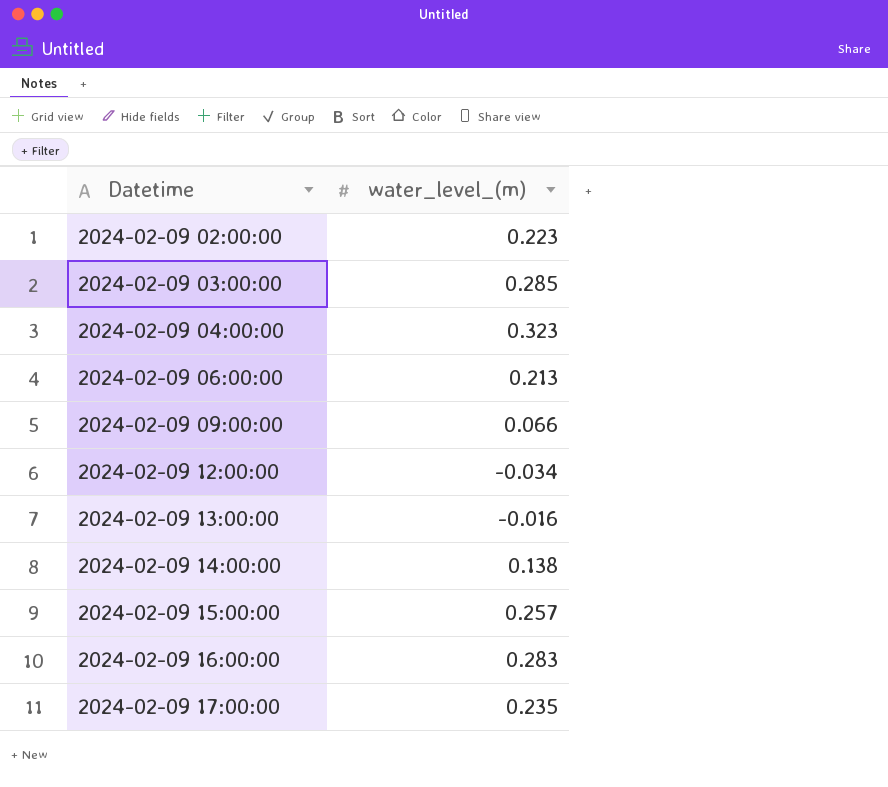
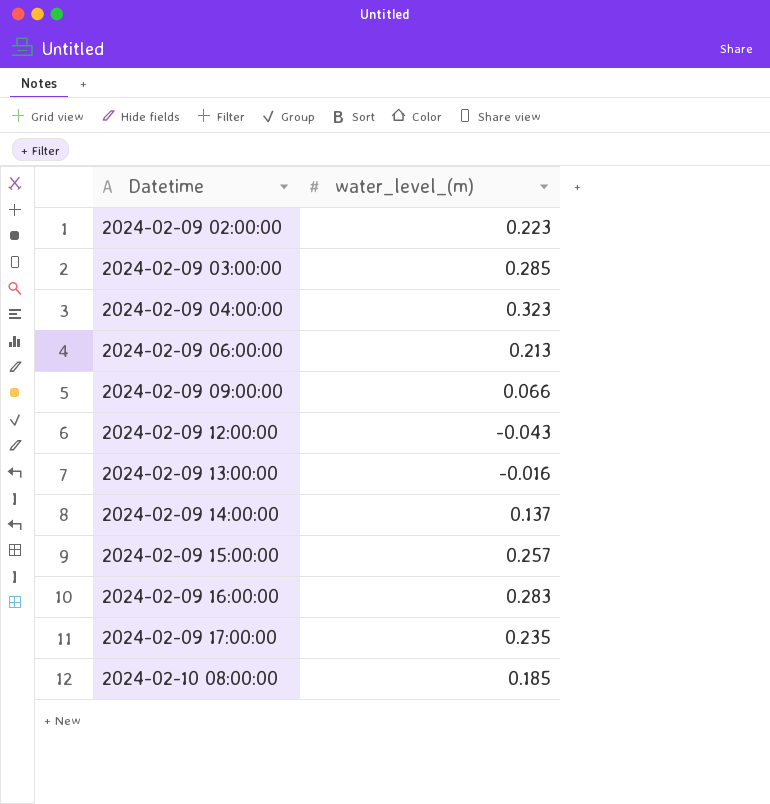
2024-02-09 12:00:00 | water_level_(m): -0.034 -> -0.043
2024-02-09 14:00:00 | water_level_(m): 0.138 -> 0.137
row 2024-02-10 08:00:00: none -> 0.185

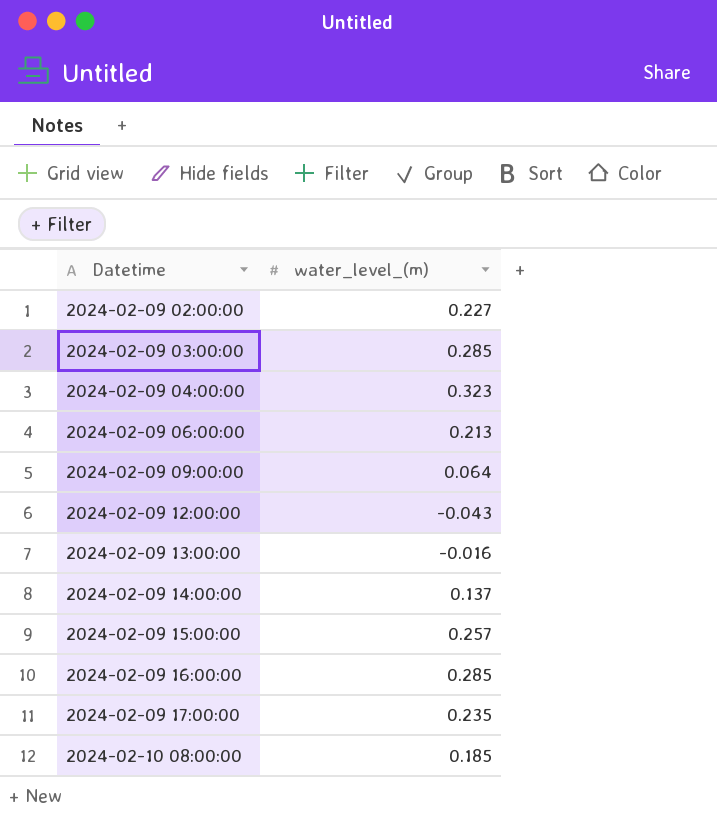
2024-02-09 02:00:00 | water_level_(m): 0.223 -> 0.227
2024-02-09 09:00:00 | water_level_(m): 0.066 -> 0.064
2024-02-09 16:00:00 | water_level_(m): 0.283 -> 0.285

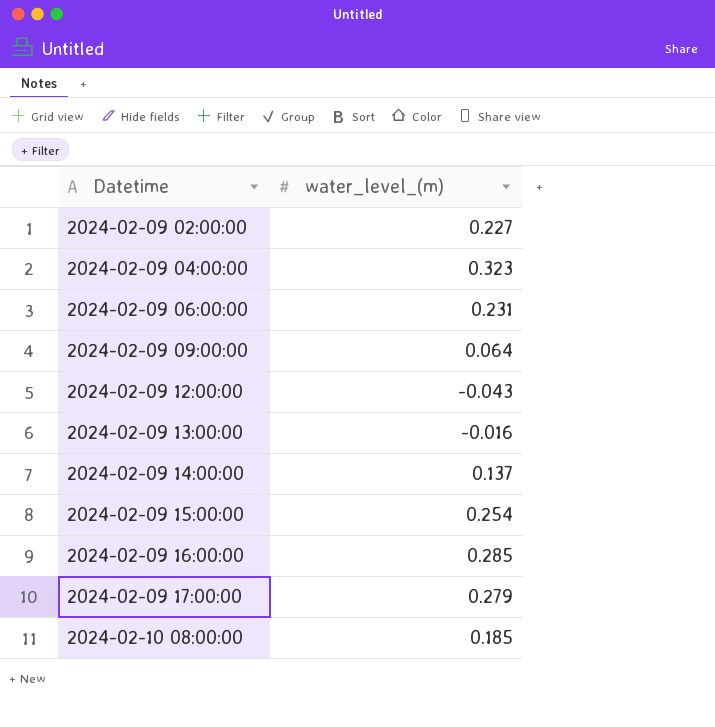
row 2024-02-09 03:00:00: 0.285 -> none
2024-02-09 06:00:00 | water_level_(m): 0.213 -> 0.231
2024-02-09 15:00:00 | water_level_(m): 0.257 -> 0.254
2024-02-09 17:00:00 | water_level_(m): 0.235 -> 0.279

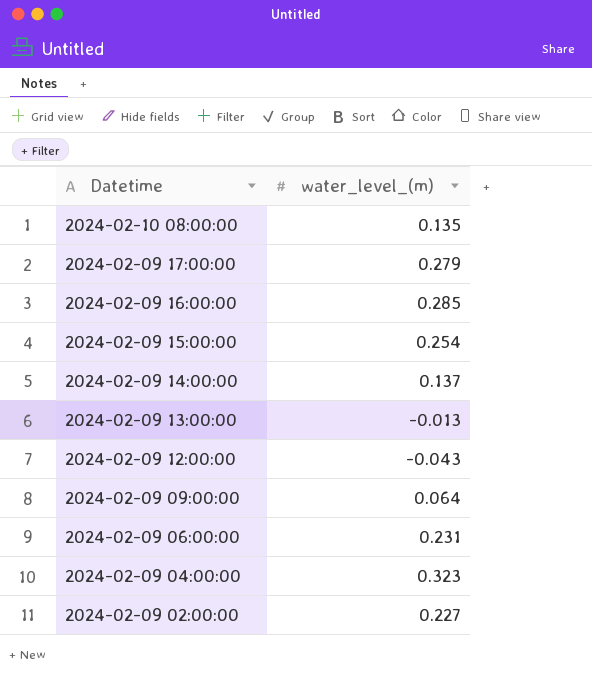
row order: Datetime ascending -> Datetime descending
2024-02-10 08:00:00 | water_level_(m): 0.185 -> 0.135
2024-02-09 13:00:00 | water_level_(m): -0.016 -> -0.013

